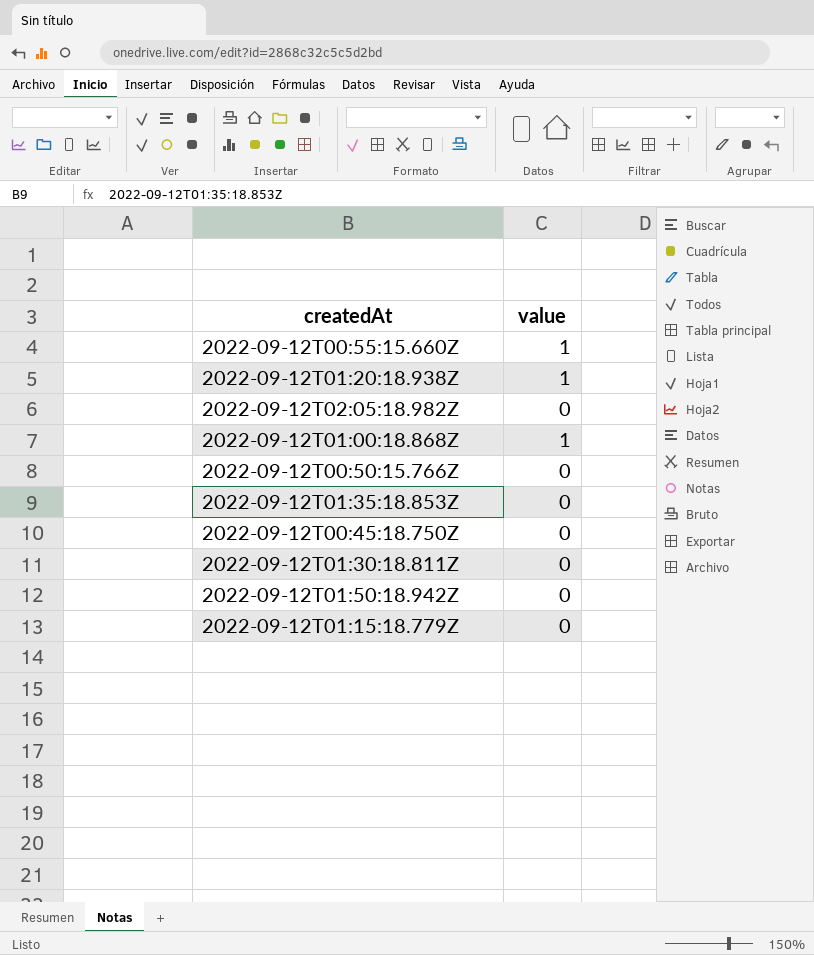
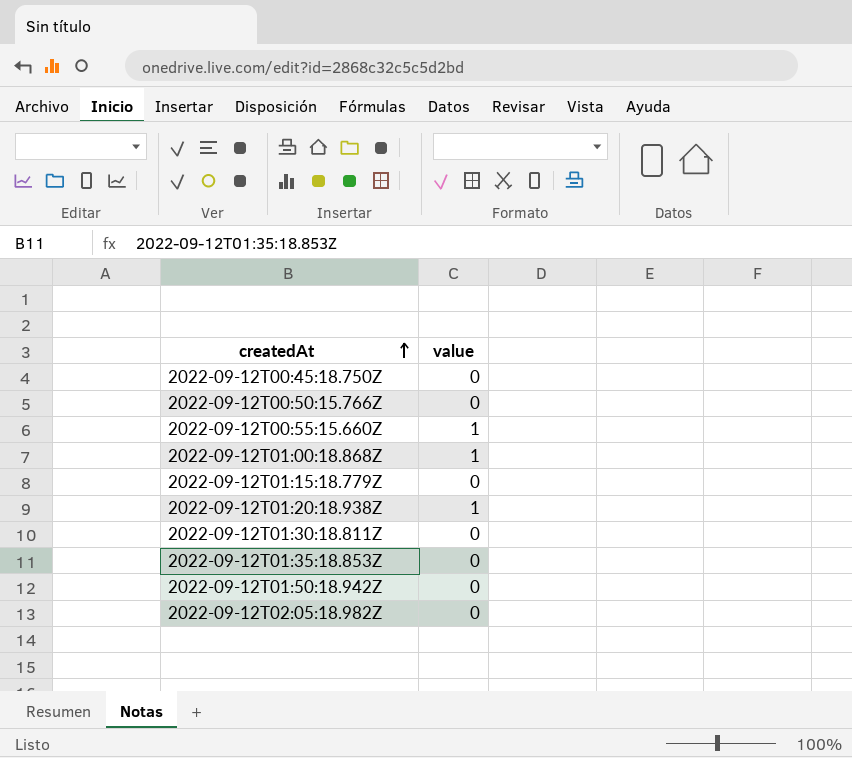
row order: none -> createdAt ascending

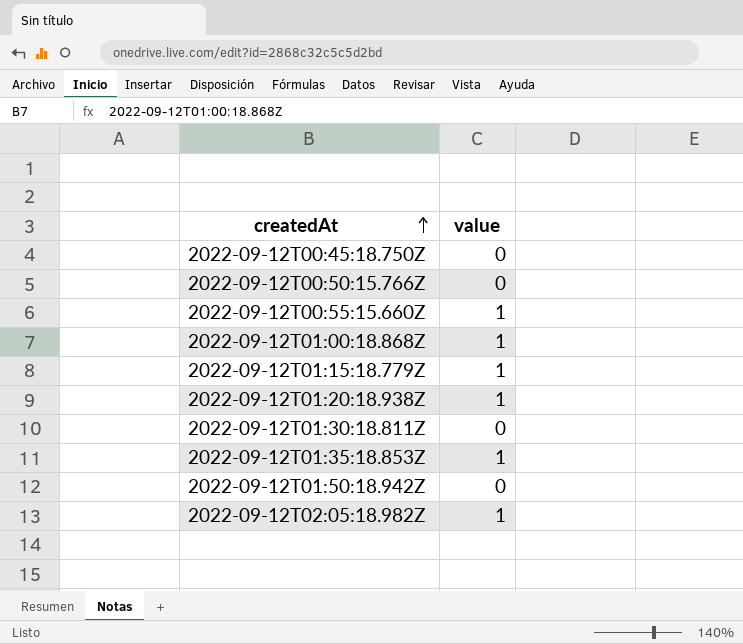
2022-09-12T01:15:18.779Z | value: 0 -> 1
2022-09-12T01:35:18.853Z | value: 0 -> 1
2022-09-12T02:05:18.982Z | value: 0 -> 1

